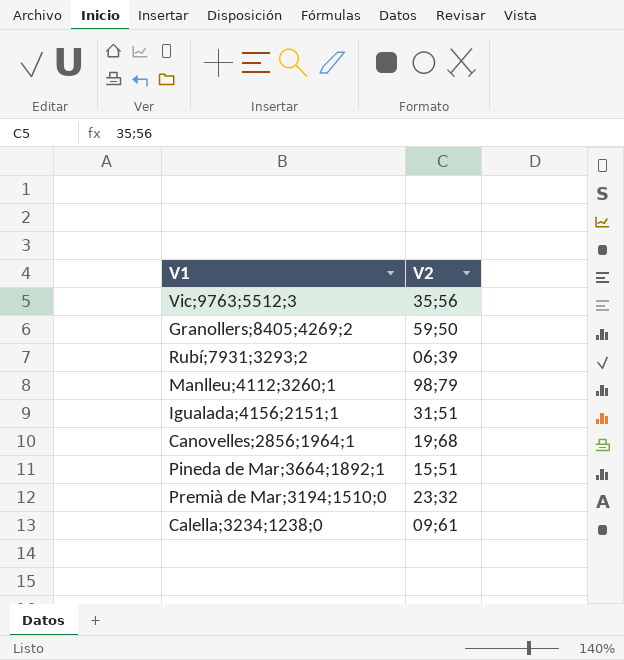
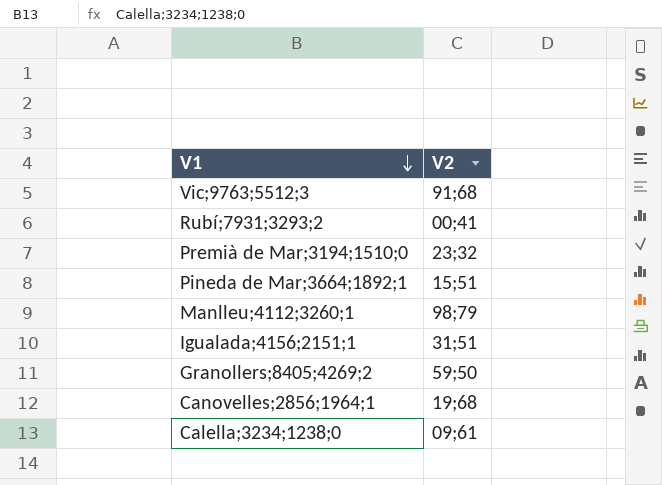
row order: none -> V1 descending
Vic;9763;5512;3 | V2: 35;56 -> 91;68
Rubí;7931;3293;2 | V2: 06;39 -> 00;41

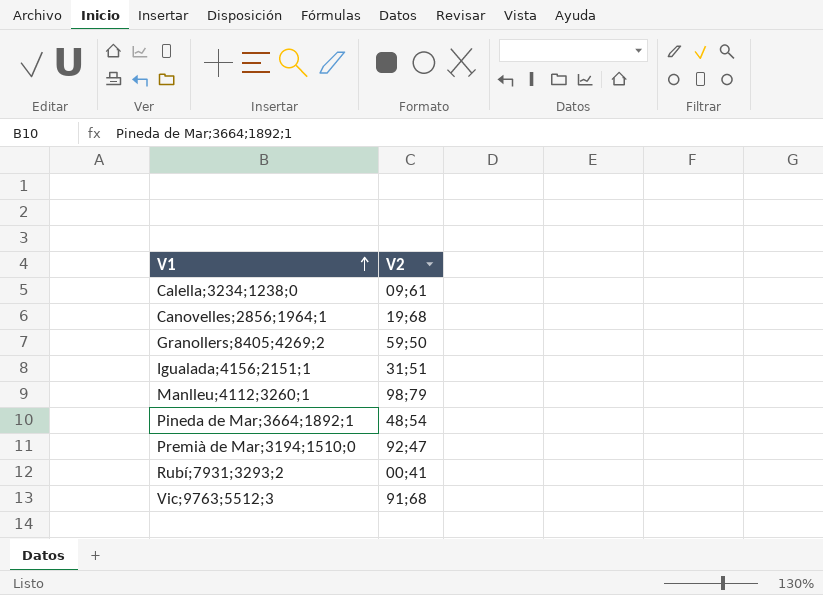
row order: V1 descending -> V1 ascending
Pineda de Mar;3664;1892;1 | V2: 15;51 -> 48;54
Premià de Mar;3194;1510;0 | V2: 23;32 -> 92;47

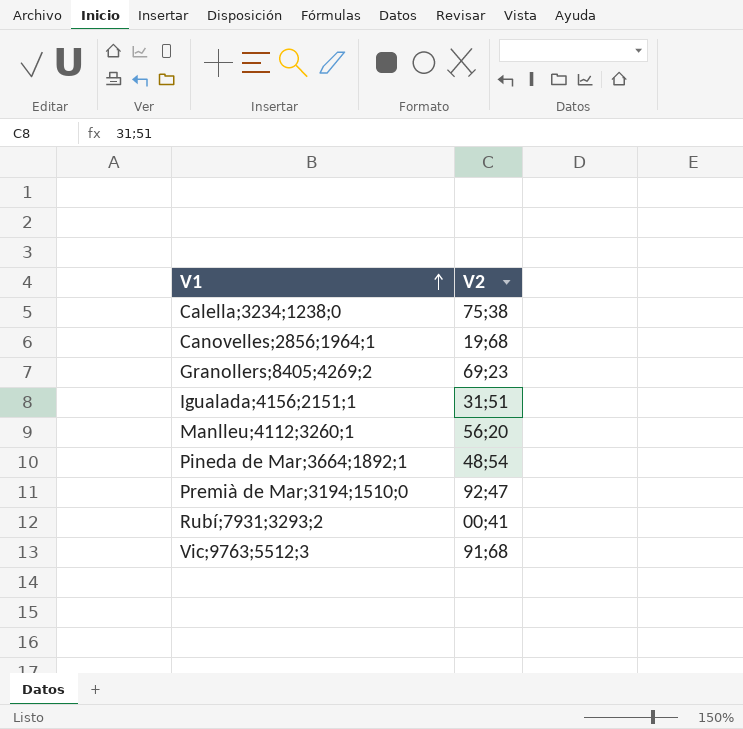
Calella;3234;1238;0 | V2: 09;61 -> 75;38
Granollers;8405;4269;2 | V2: 59;50 -> 69;23
Manlleu;4112;3260;1 | V2: 98;79 -> 56;20

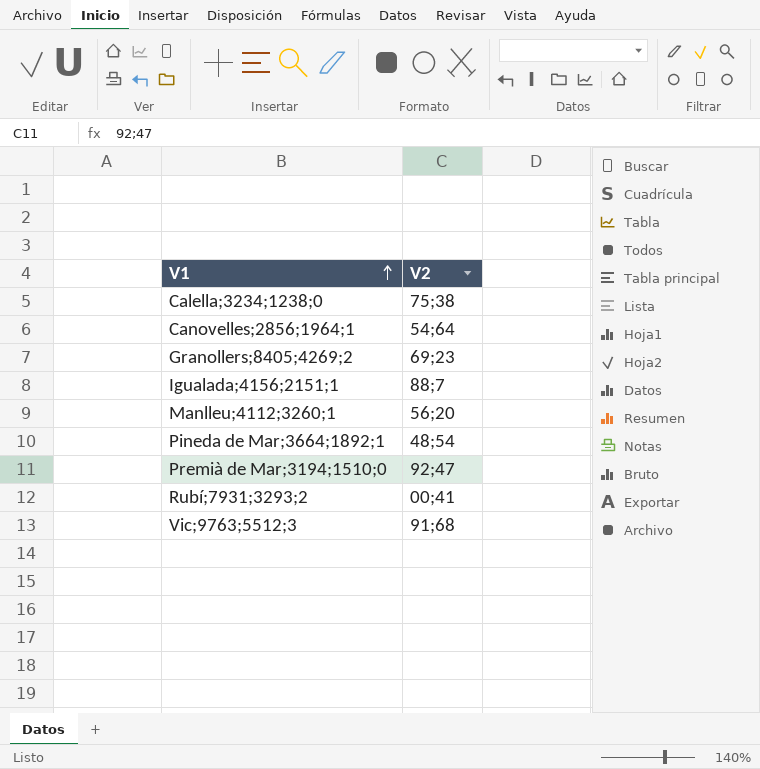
Canovelles;2856;1964;1 | V2: 19;68 -> 54;64
Igualada;4156;2151;1 | V2: 31;51 -> 88;7

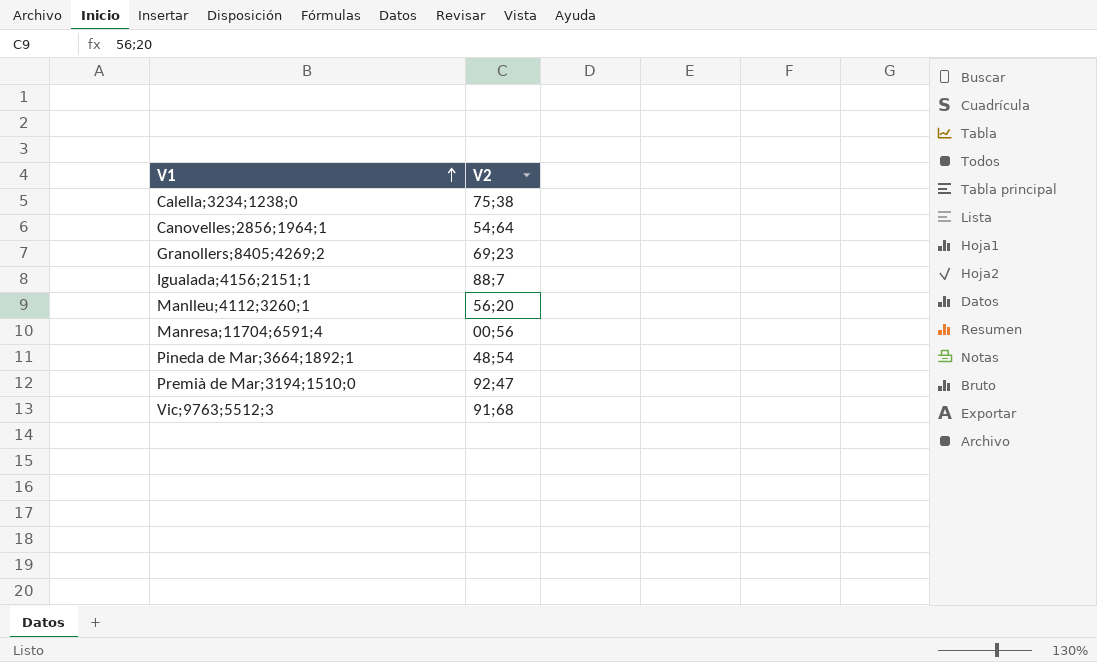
row Rubí;7931;3293;2: 00;41 -> none
row Manresa;11704;6591;4: none -> 00;56

